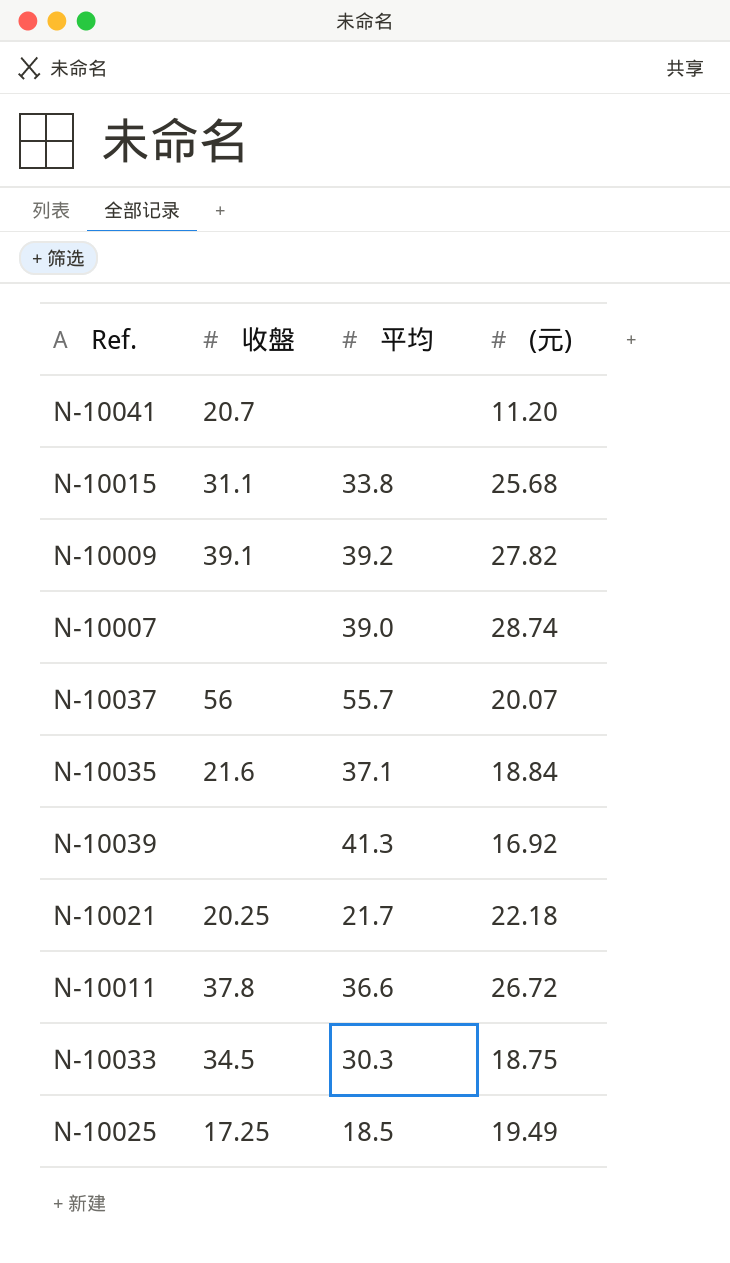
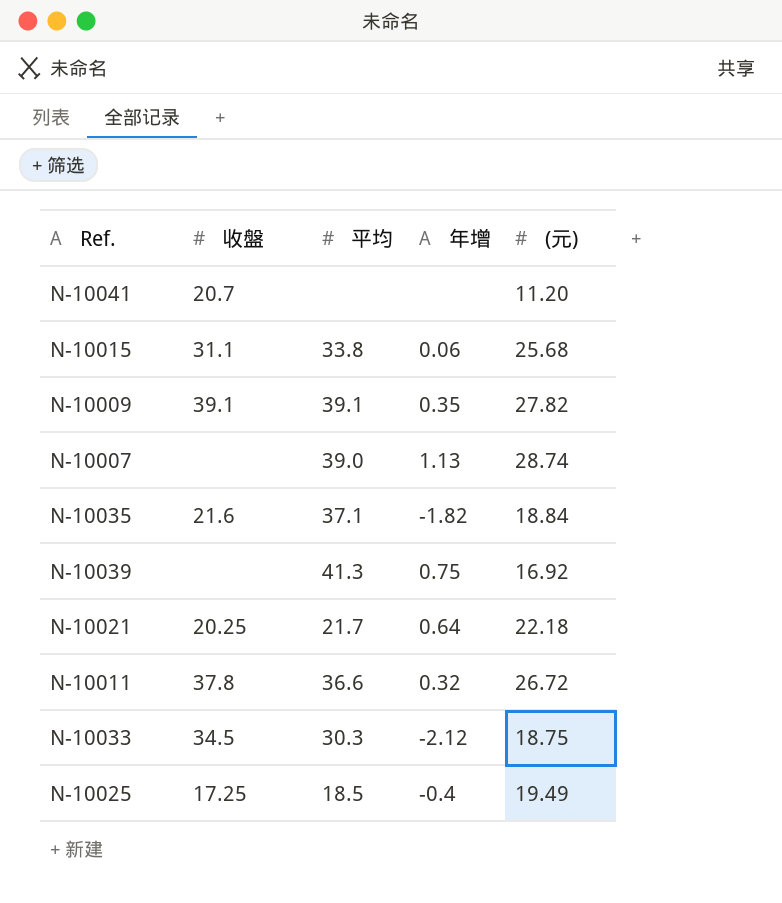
column 年增 | position: none -> 4
row N-10037: 56 | 55.7 | 20.07 -> none
N-10009 | 平均: 39.2 -> 39.1

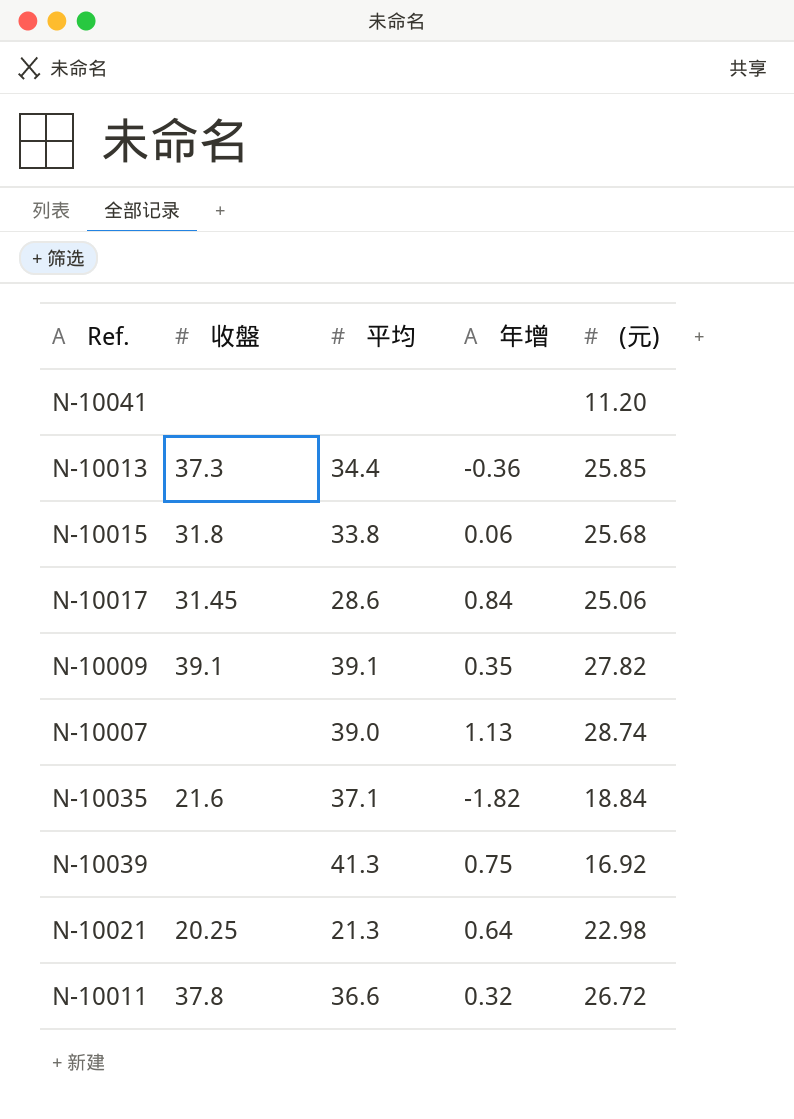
row N-10033: 34.5 | 30.3 | -2.12 | 18.75 -> none
row N-10025: 17.25 | 18.5 | -0.4 | 19.49 -> none
N-10041 | 收盤: 20.7 -> none
row N-10013: none -> 37.3 | 34.4 | -0.36 | 25.85
N-10015 | 收盤: 31.1 -> 31.8
row N-10017: none -> 31.45 | 28.6 | 0.84 | 25.06
N-10021 | 平均: 21.7 -> 21.3
N-10021 | (元): 22.18 -> 22.98

